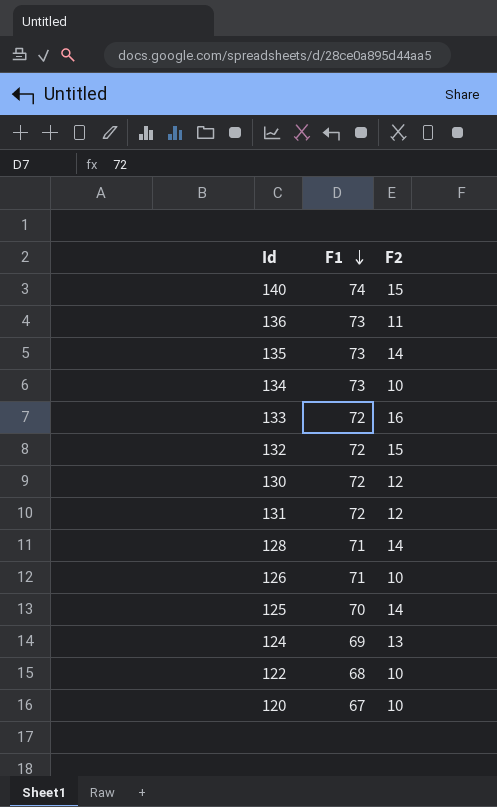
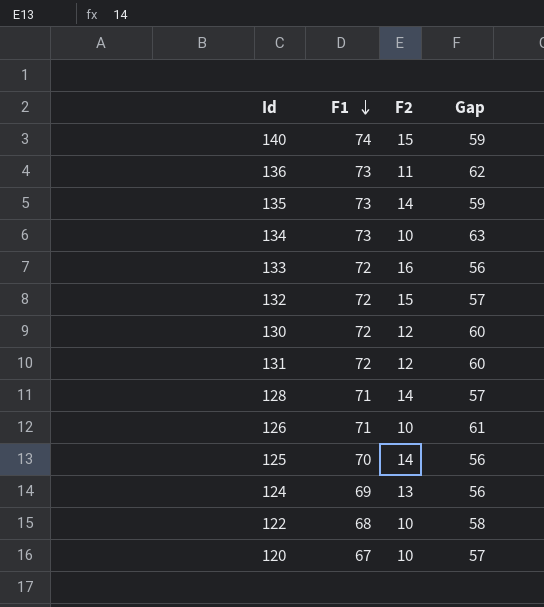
column Gap | formula: none -> [F1] - [F2]

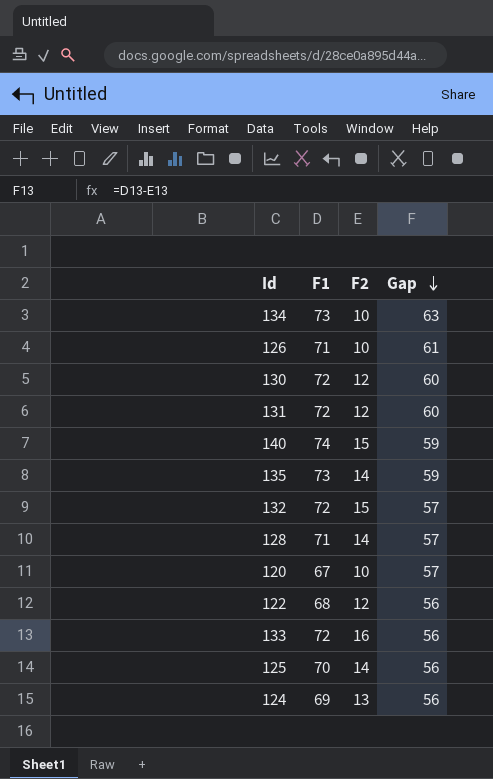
row order: F1 descending -> Gap descending
row 136: 73 | 11 | 62 -> none
122 | F2: 10 -> 12
122 | Gap: 58 -> 56

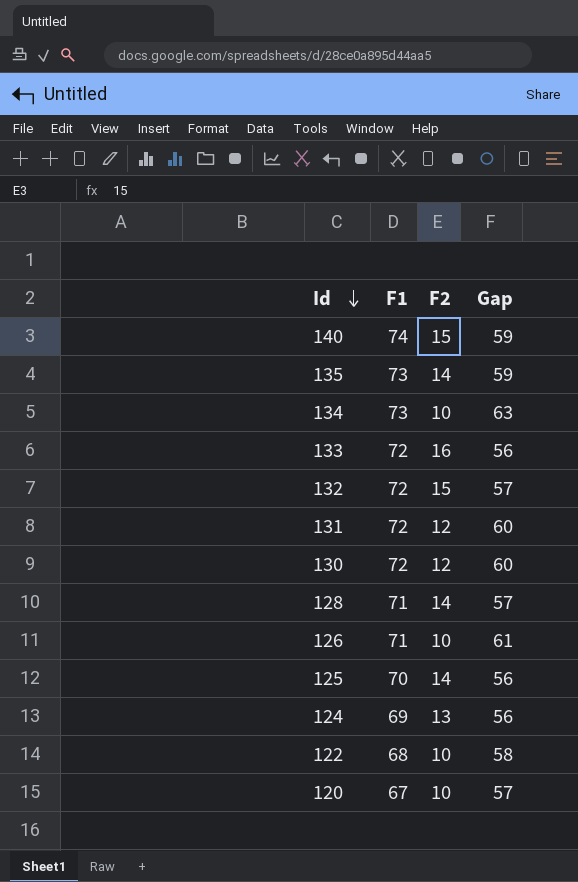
row order: Gap descending -> Id descending
122 | F2: 12 -> 10
122 | Gap: 56 -> 58

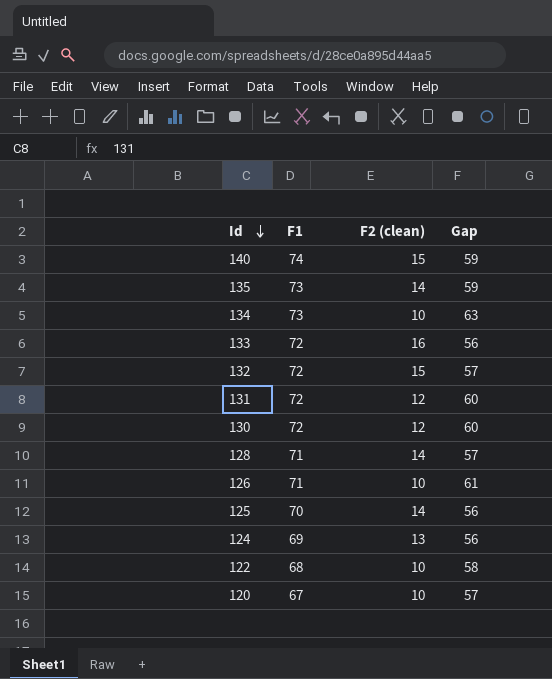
column name: F2 -> F2 (clean)

